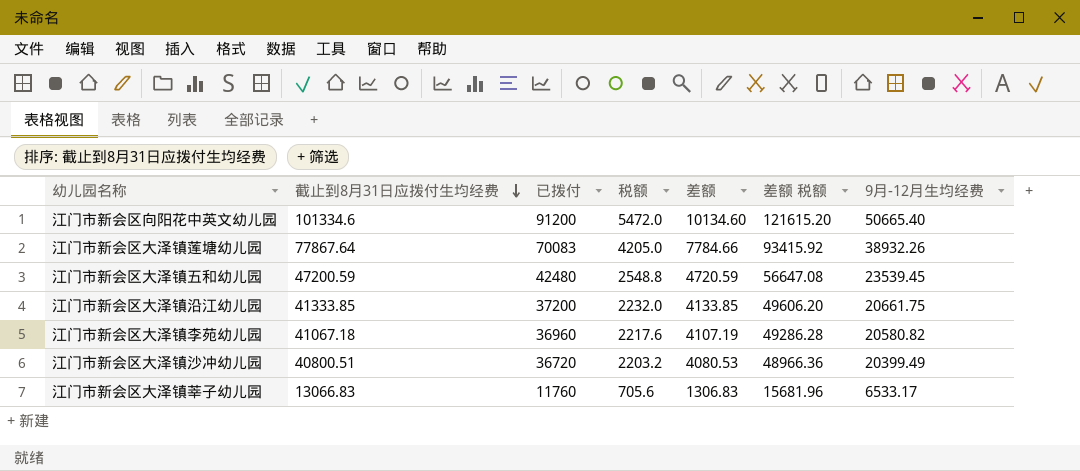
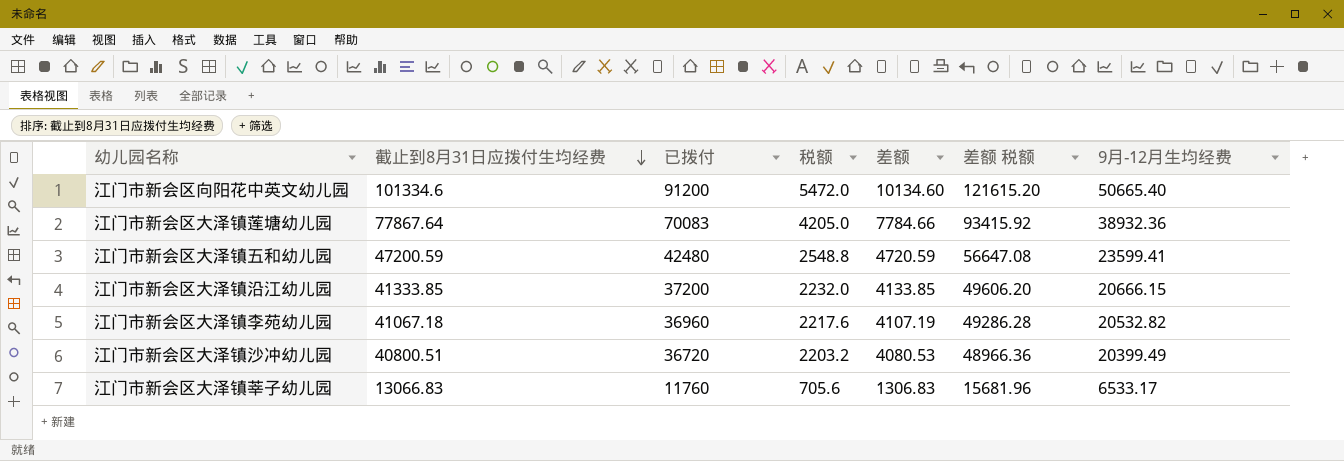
江门市新会区大泽镇莲塘幼儿园 | 9月-12月生均经费: 38932.26 -> 38932.36
江门市新会区大泽镇五和幼儿园 | 9月-12月生均经费: 23539.45 -> 23599.41
江门市新会区大泽镇沿江幼儿园 | 9月-12月生均经费: 20661.75 -> 20666.15
江门市新会区大泽镇李苑幼儿园 | 9月-12月生均经费: 20580.82 -> 20532.82

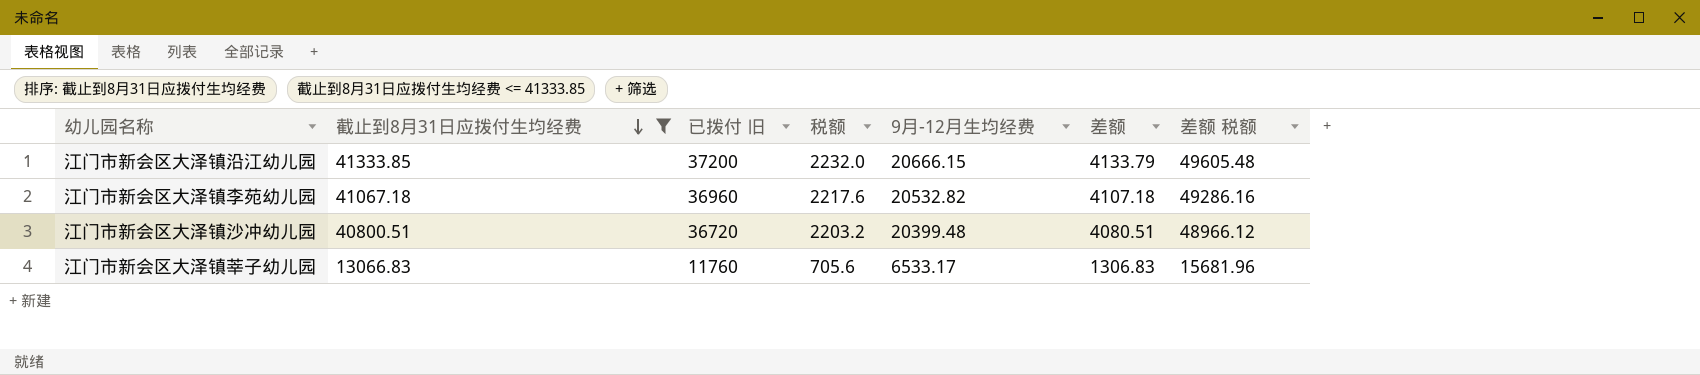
filter: none -> 截止到8月31日应拨付生均经费 <= 41333.85
column name: 已拨付 -> 已拨付 旧
column 9月-12月生均经费 | position: 7 -> 5
江门市新会区大泽镇沿江幼儿园 | 差额: 4133.85 -> 4133.79
江门市新会区大泽镇沿江幼儿园 | 差额 税额: 49606.20 -> 49605.48
江门市新会区大泽镇李苑幼儿园 | 差额: 4107.19 -> 4107.18
江门市新会区大泽镇李苑幼儿园 | 差额 税额: 49286.28 -> 49286.16
江门市新会区大泽镇沙冲幼儿园 | 9月-12月生均经费: 20399.49 -> 20399.48
江门市新会区大泽镇沙冲幼儿园 | 差额: 4080.53 -> 4080.51
江门市新会区大泽镇沙冲幼儿园 | 差额 税额: 48966.36 -> 48966.12

